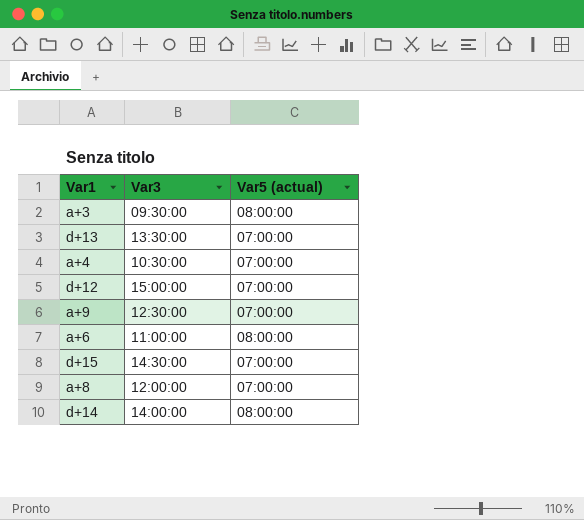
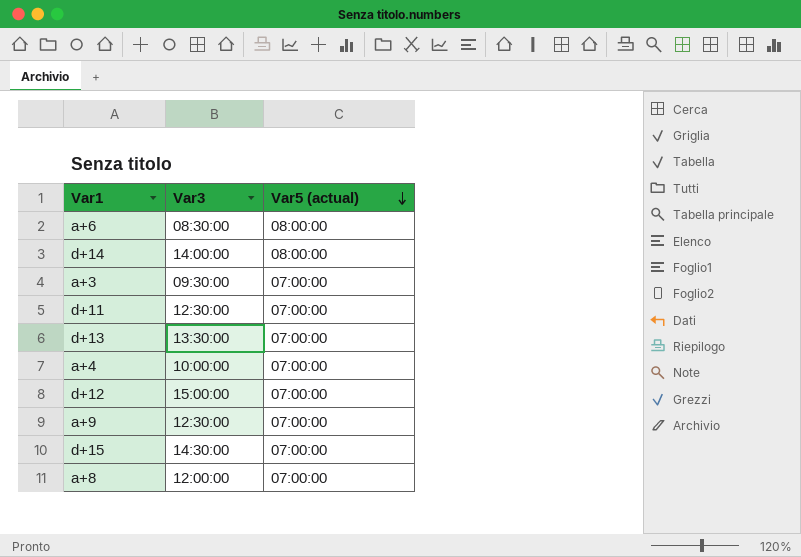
row order: none -> Var5 (actual) descending
a+6 | Var3: 11:00:00 -> 08:30:00
a+3 | Var5 (actual): 08:00:00 -> 07:00:00
row d+11: none -> 12:30:00 | 07:00:00
a+4 | Var3: 10:30:00 -> 10:00:00

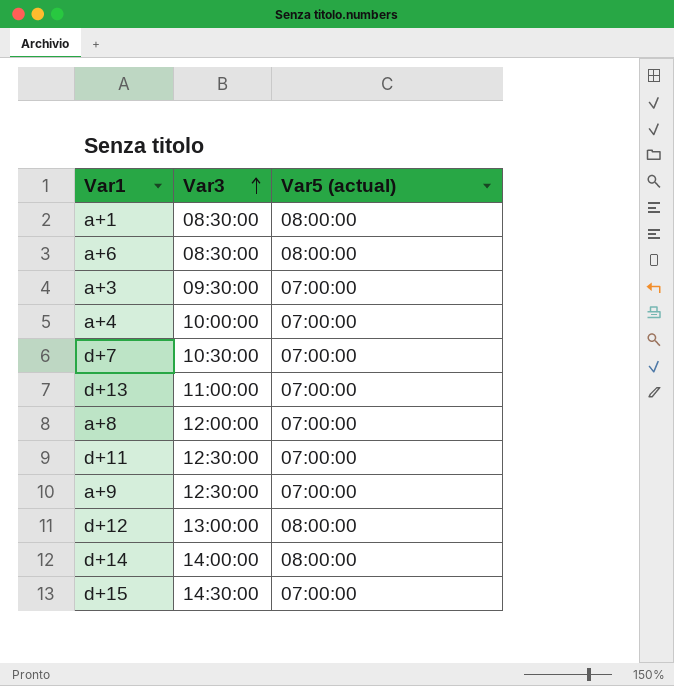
row order: Var5 (actual) descending -> Var3 ascending
row a+1: none -> 08:30:00 | 08:00:00
row d+7: none -> 10:30:00 | 07:00:00
d+13 | Var3: 13:30:00 -> 11:00:00
d+12 | Var3: 15:00:00 -> 13:00:00
d+12 | Var5 (actual): 07:00:00 -> 08:00:00

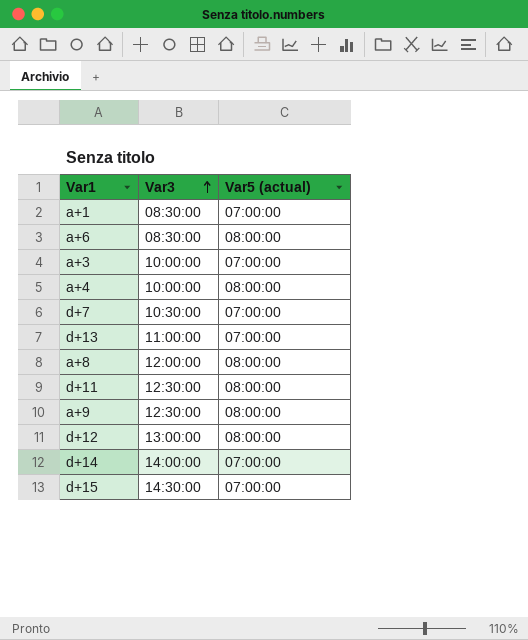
a+1 | Var5 (actual): 08:00:00 -> 07:00:00
a+3 | Var3: 09:30:00 -> 10:00:00
a+4 | Var5 (actual): 07:00:00 -> 08:00:00
a+8 | Var5 (actual): 07:00:00 -> 08:00:00
d+11 | Var5 (actual): 07:00:00 -> 08:00:00
a+9 | Var5 (actual): 07:00:00 -> 08:00:00
d+14 | Var5 (actual): 08:00:00 -> 07:00:00

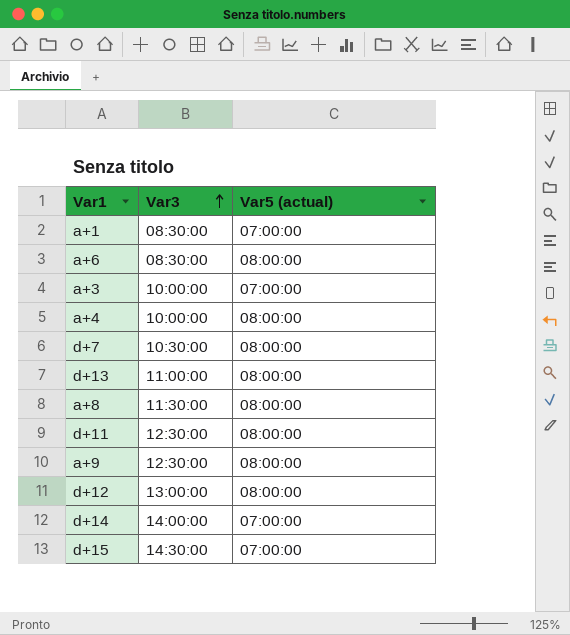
d+7 | Var5 (actual): 07:00:00 -> 08:00:00
d+13 | Var5 (actual): 07:00:00 -> 08:00:00
a+8 | Var3: 12:00:00 -> 11:30:00

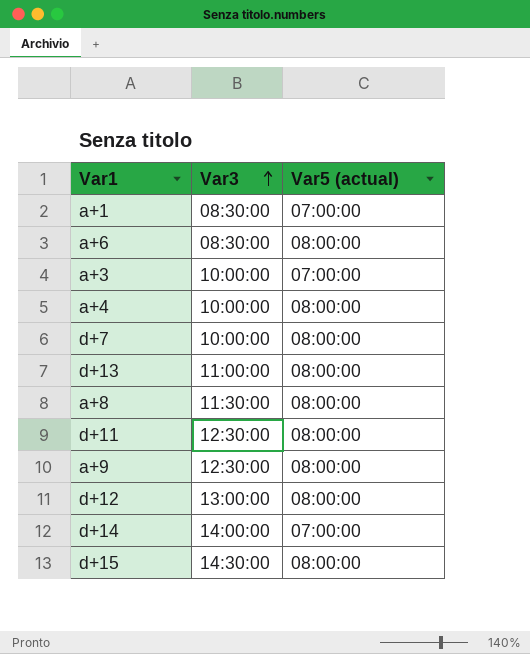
d+7 | Var3: 10:30:00 -> 10:00:00
d+15 | Var5 (actual): 07:00:00 -> 08:00:00

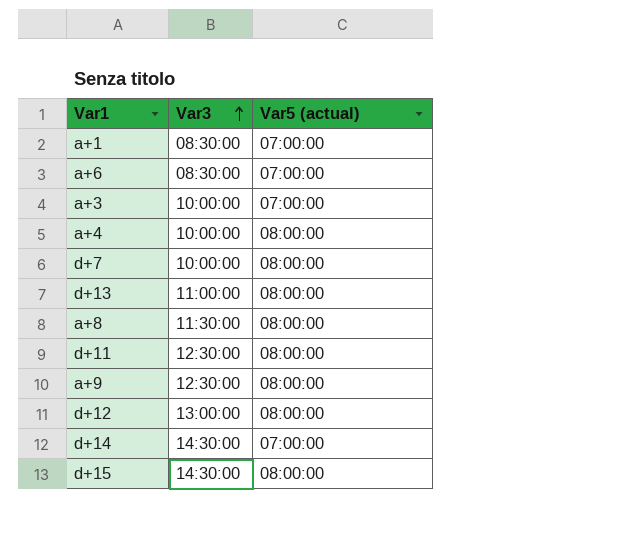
a+6 | Var5 (actual): 08:00:00 -> 07:00:00
d+14 | Var3: 14:00:00 -> 14:30:00

